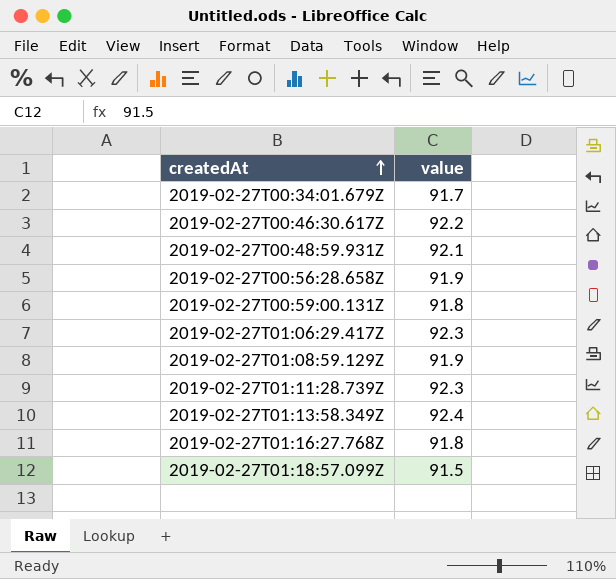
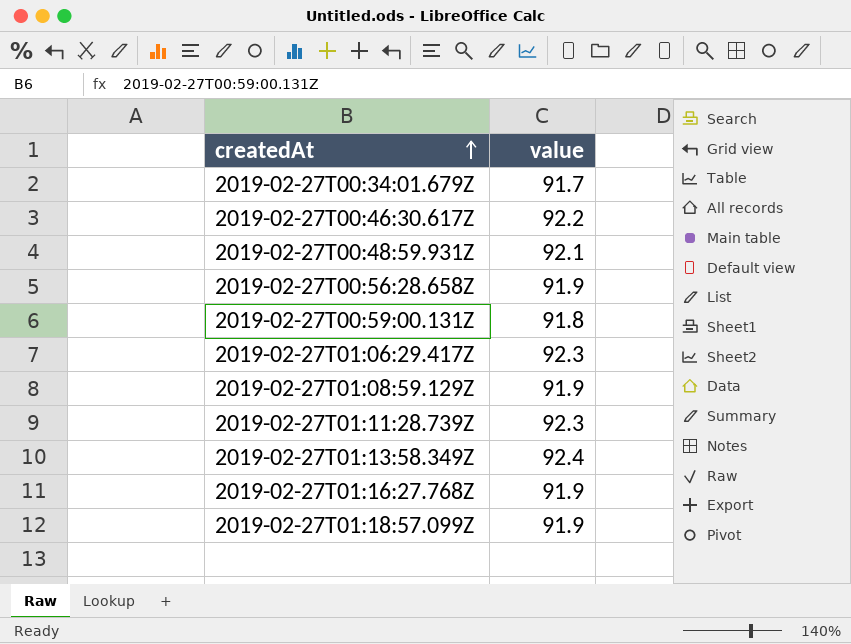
2019-02-27T01:16:27.768Z | value: 91.8 -> 91.9
2019-02-27T01:18:57.099Z | value: 91.5 -> 91.9

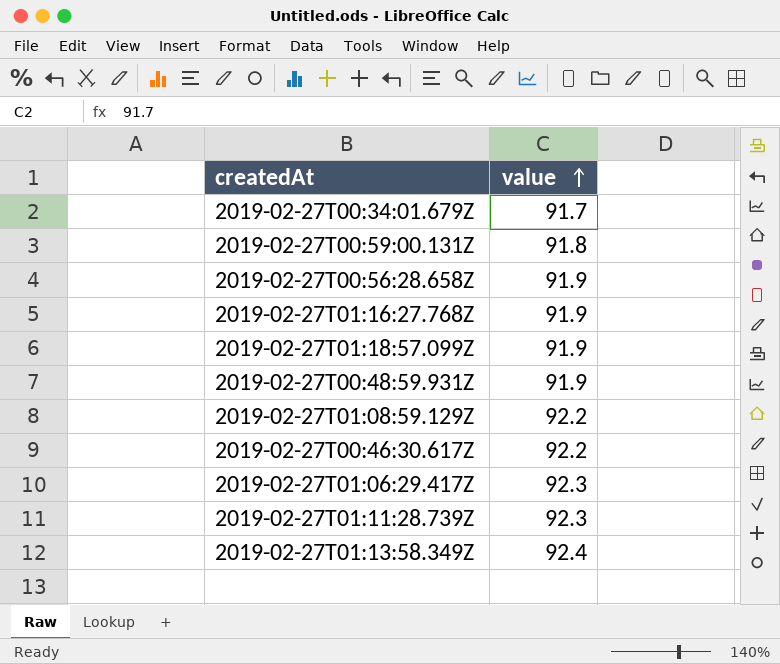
row order: createdAt ascending -> value ascending
2019-02-27T00:48:59.931Z | value: 92.1 -> 91.9
2019-02-27T01:08:59.129Z | value: 91.9 -> 92.2

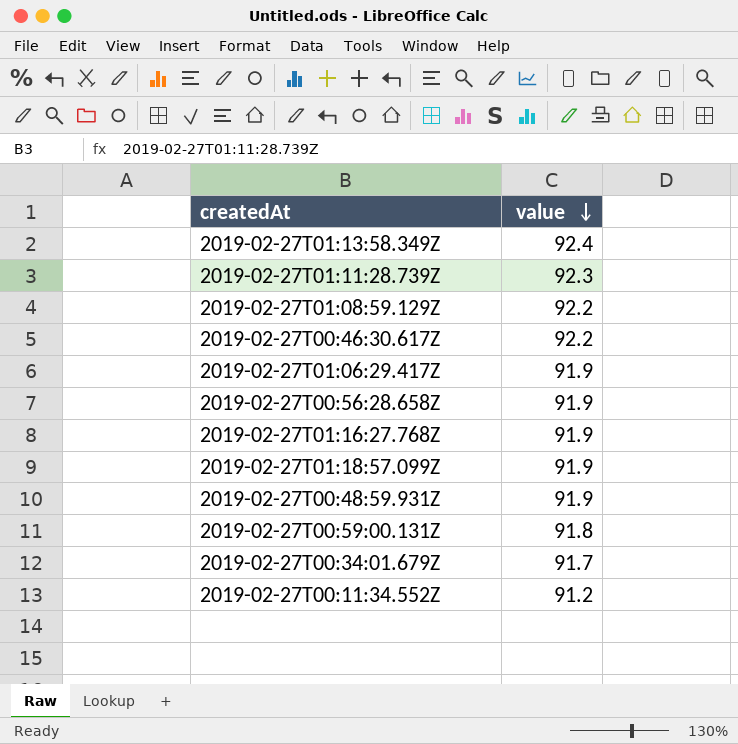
row order: value ascending -> value descending
2019-02-27T01:06:29.417Z | value: 92.3 -> 91.9
row 2019-02-27T00:11:34.552Z: none -> 91.2

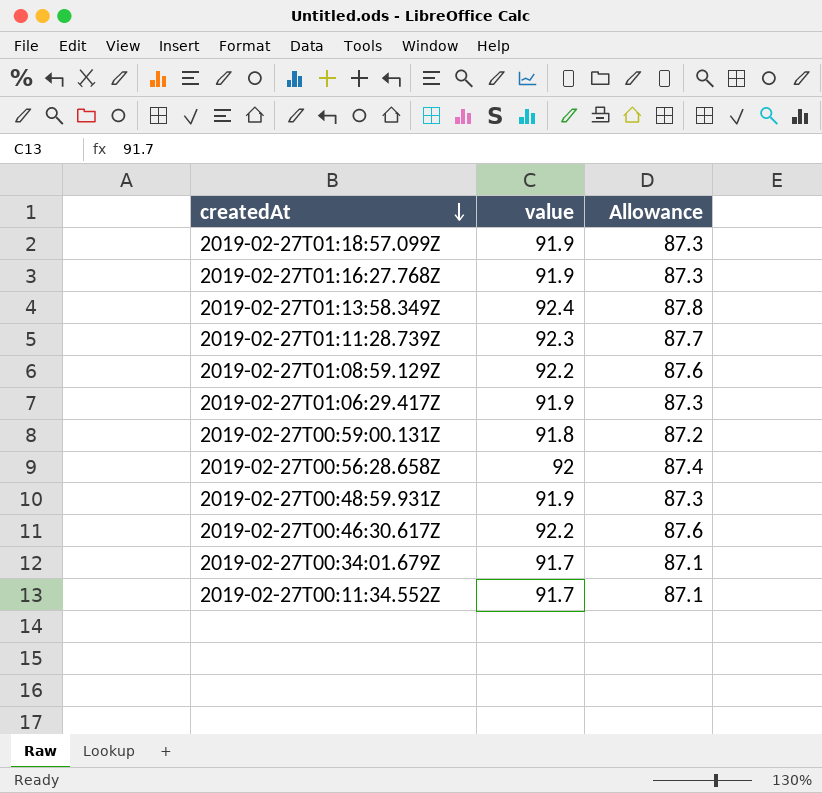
row order: value descending -> createdAt descending
column Allowance | formula: none -> [value] * 0.95
2019-02-27T00:56:28.658Z | value: 91.9 -> 92
2019-02-27T00:11:34.552Z | value: 91.2 -> 91.7

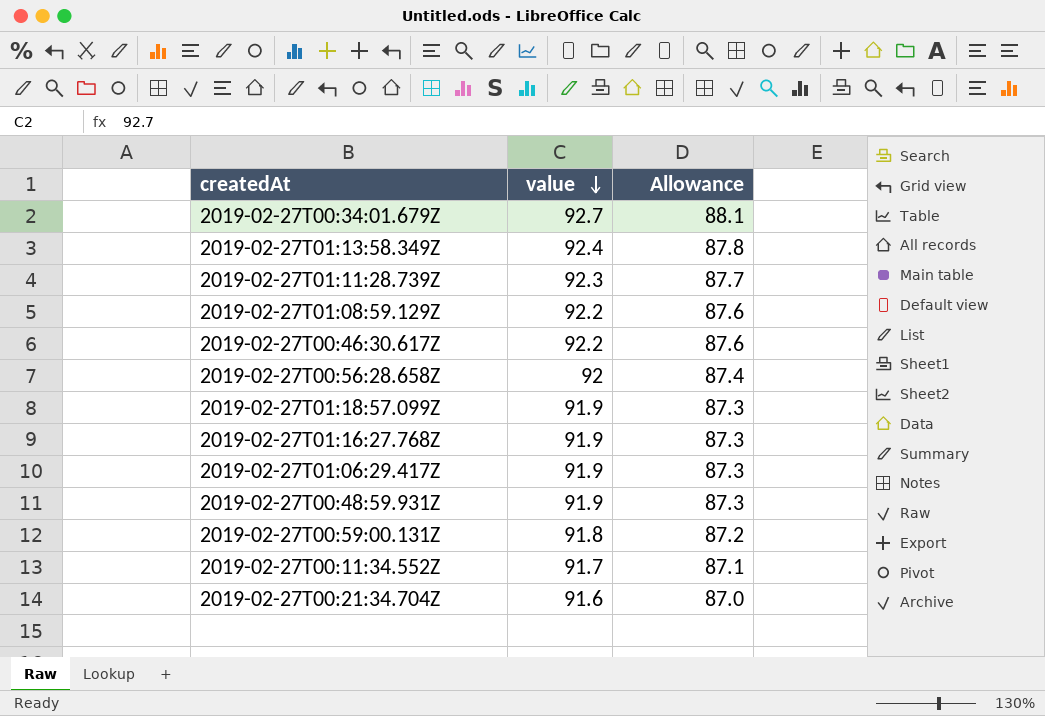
row order: createdAt descending -> value descending
2019-02-27T00:34:01.679Z | value: 91.7 -> 92.7
2019-02-27T00:34:01.679Z | Allowance: 87.1 -> 88.1
row 2019-02-27T00:21:34.704Z: none -> 91.6 | 87.0

